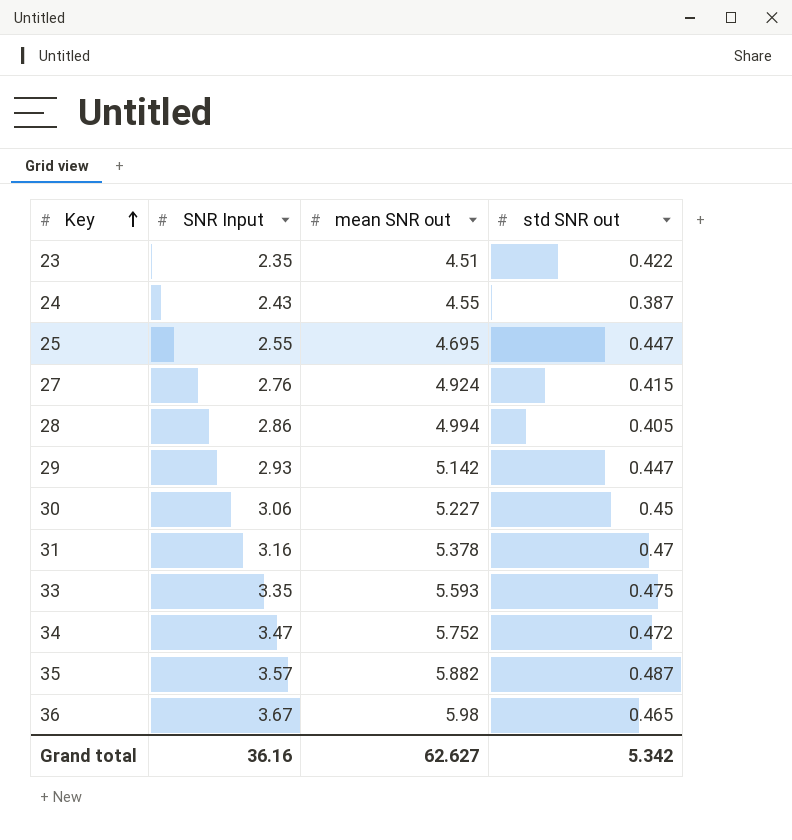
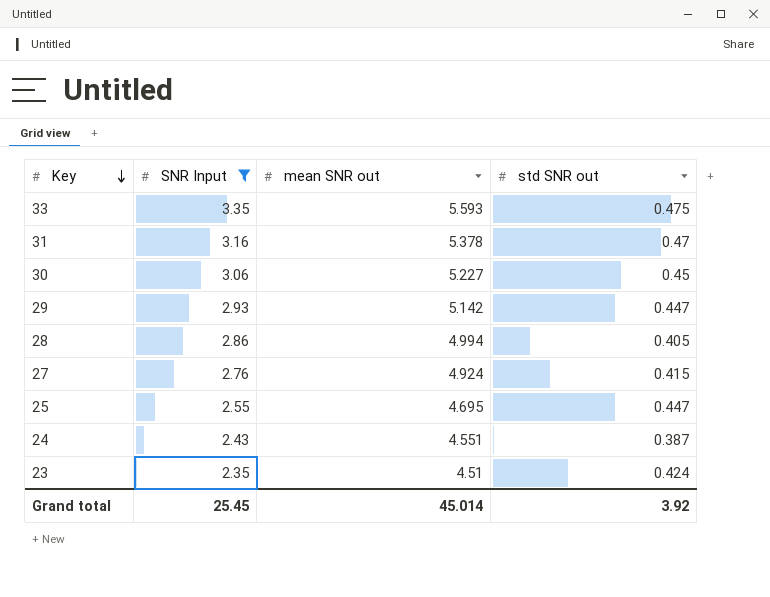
filter: none -> SNR Input <= 3.35
row order: Key ascending -> Key descending
24 | mean SNR out: 4.55 -> 4.551
23 | std SNR out: 0.422 -> 0.424
Grand total | SNR Input: 36.16 -> 25.45
Grand total | mean SNR out: 62.627 -> 45.014
Grand total | std SNR out: 5.342 -> 3.92

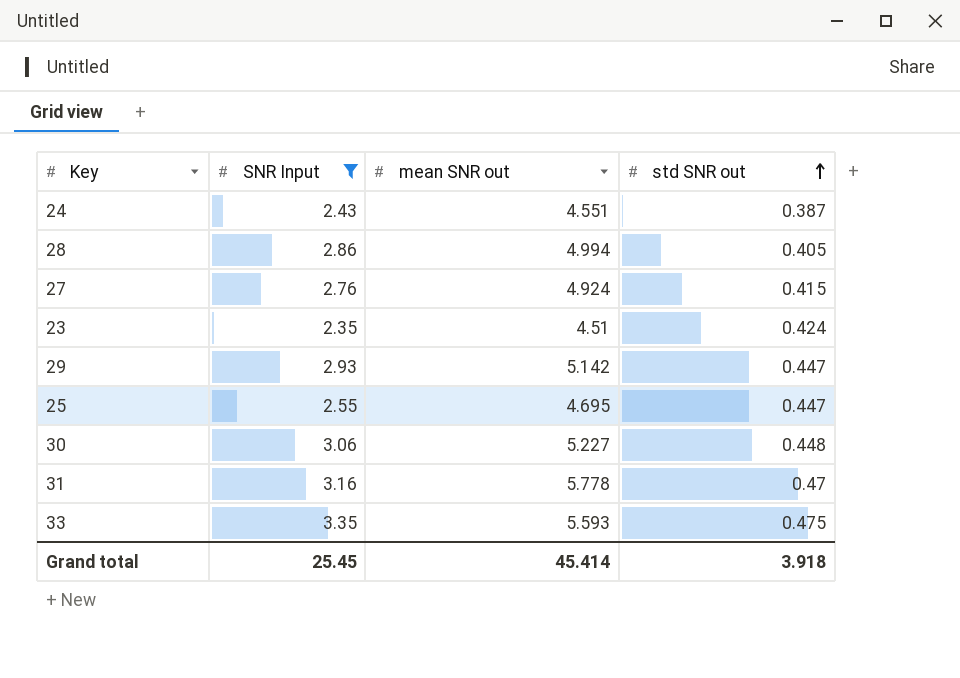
row order: Key descending -> std SNR out ascending
30 | std SNR out: 0.45 -> 0.448
31 | mean SNR out: 5.378 -> 5.778
Grand total | mean SNR out: 45.014 -> 45.414
Grand total | std SNR out: 3.92 -> 3.918

